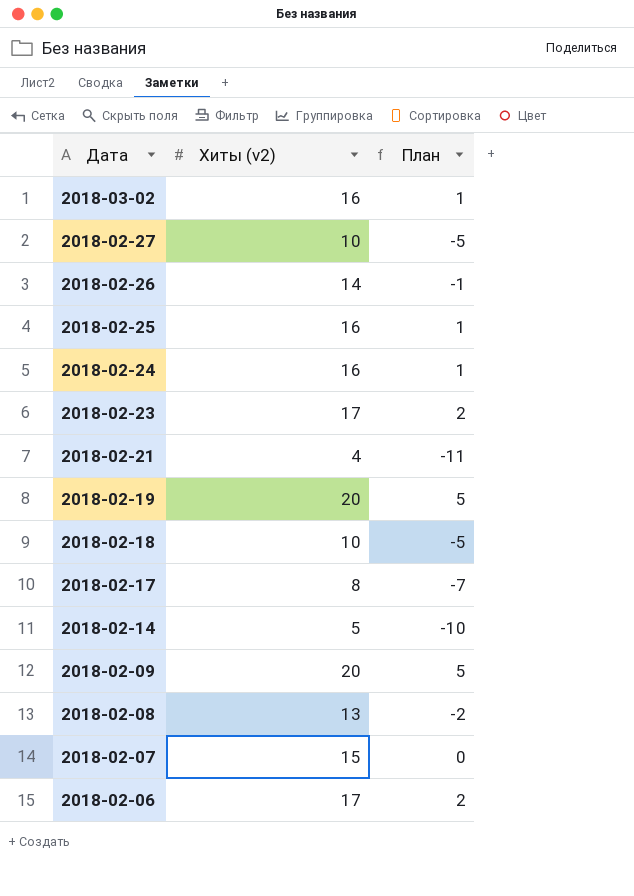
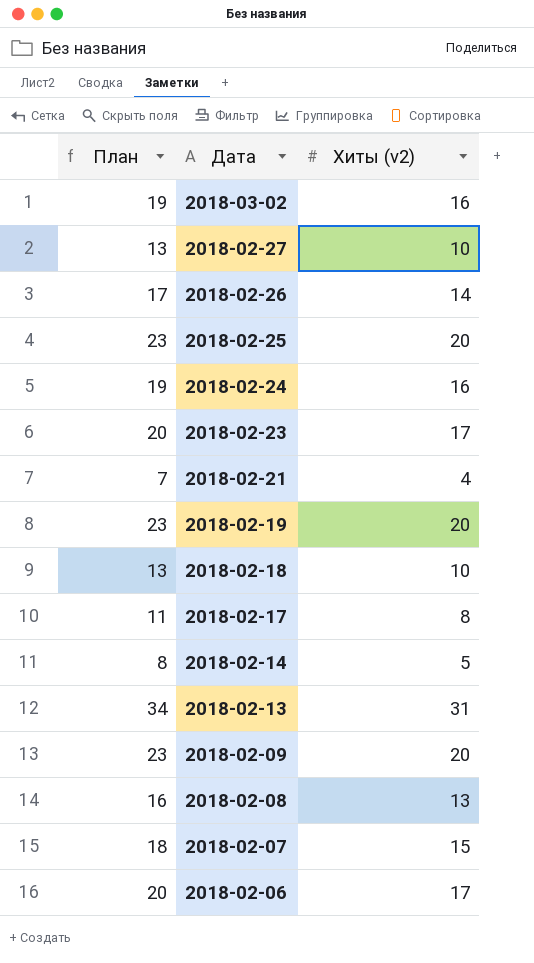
column План | formula: [Хиты (v2)] - 15 -> [Хиты (v2)] + 3
column План | position: 3 -> 1
2018-02-25 | Хиты (v2): 16 -> 20
row 2018-02-13: none -> 34 | 31

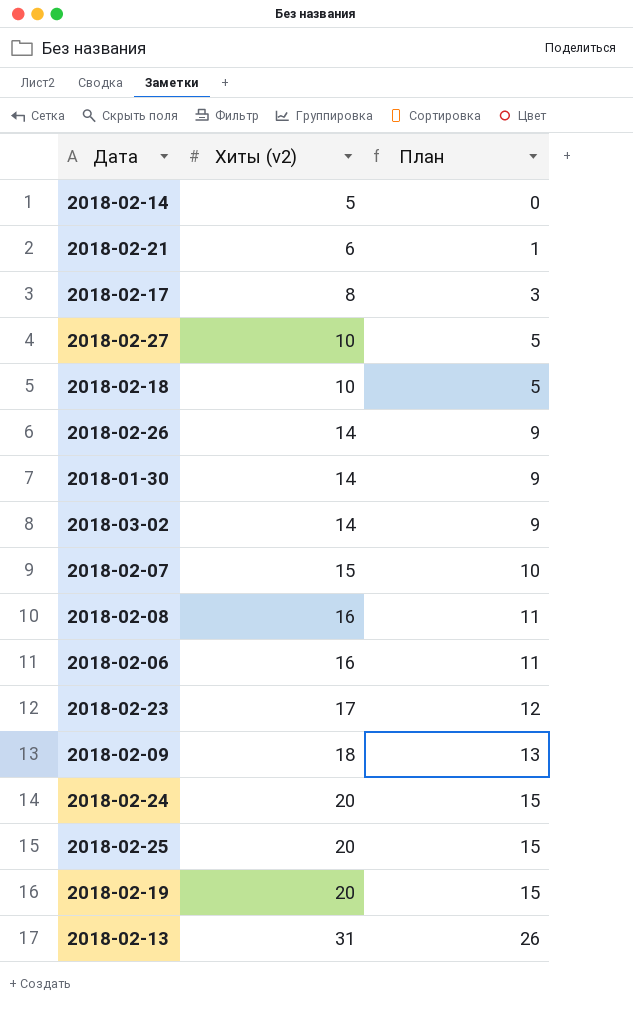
row order: Дата descending -> Хиты (v2) ascending
column План | formula: [Хиты (v2)] + 3 -> [Хиты (v2)] - 5
column План | position: 1 -> 3
2018-02-21 | Хиты (v2): 4 -> 6
row 2018-01-30: none -> 14 | 9
2018-03-02 | Хиты (v2): 16 -> 14
2018-02-08 | Хиты (v2): 13 -> 16
2018-02-06 | Хиты (v2): 17 -> 16
2018-02-09 | Хиты (v2): 20 -> 18
2018-02-24 | Хиты (v2): 16 -> 20

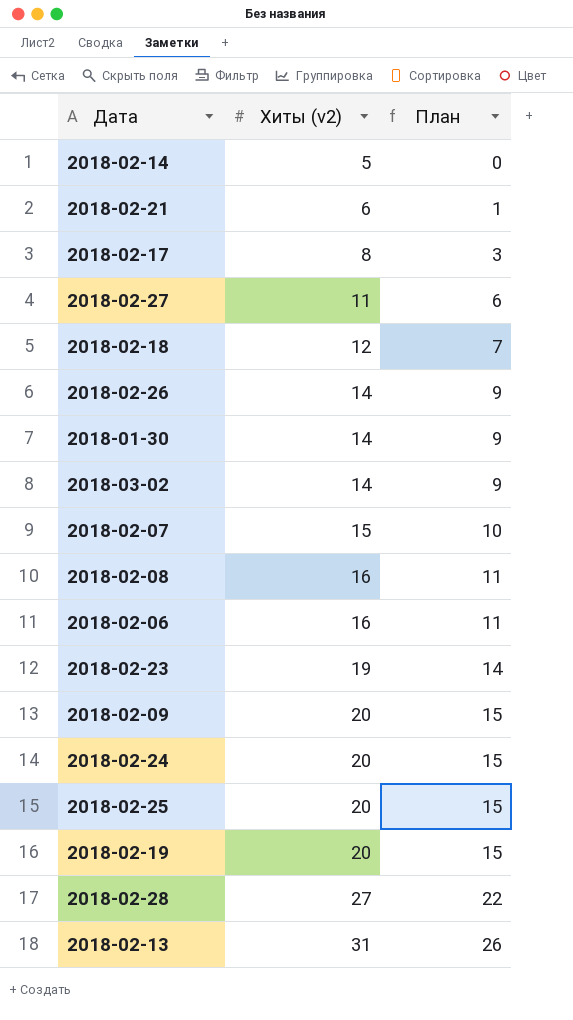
2018-02-27 | Хиты (v2): 10 -> 11
2018-02-27 | План: 5 -> 6
2018-02-18 | Хиты (v2): 10 -> 12
2018-02-18 | План: 5 -> 7
2018-02-23 | Хиты (v2): 17 -> 19
2018-02-23 | План: 12 -> 14
2018-02-09 | Хиты (v2): 18 -> 20
2018-02-09 | План: 13 -> 15
row 2018-02-28: none -> 27 | 22

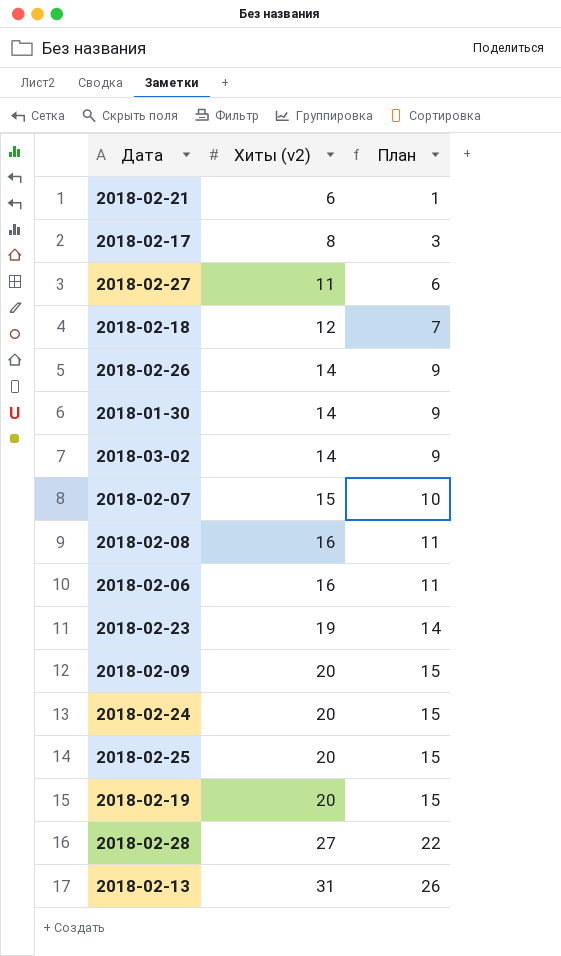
row 2018-02-14: 5 | 0 -> none

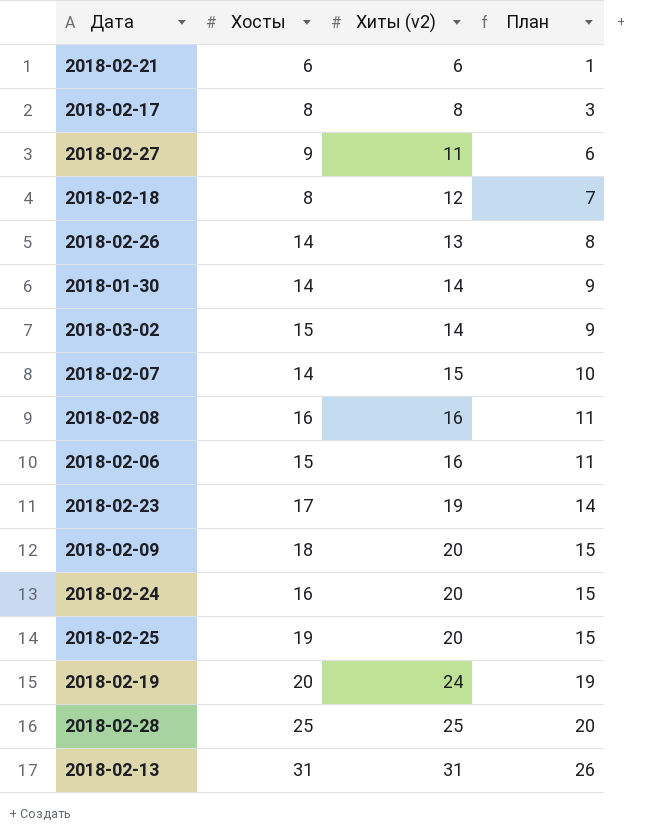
column Хосты | position: none -> 2
2018-02-26 | Хиты (v2): 14 -> 13
2018-02-26 | План: 9 -> 8
2018-02-19 | Хиты (v2): 20 -> 24
2018-02-19 | План: 15 -> 19
2018-02-28 | Хиты (v2): 27 -> 25
2018-02-28 | План: 22 -> 20

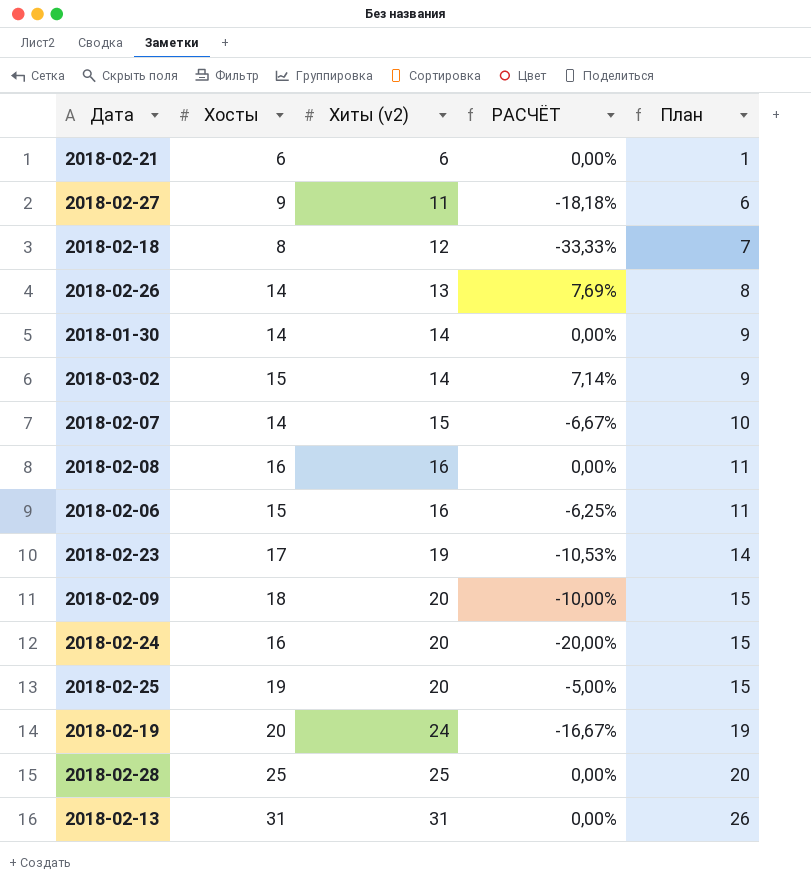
column РАСЧЁТ | formula: none -> ([Хосты] - [Хиты (v2)]) / [Хиты (v2)]
row 2018-02-17: 8 | 8 | 3 -> none

